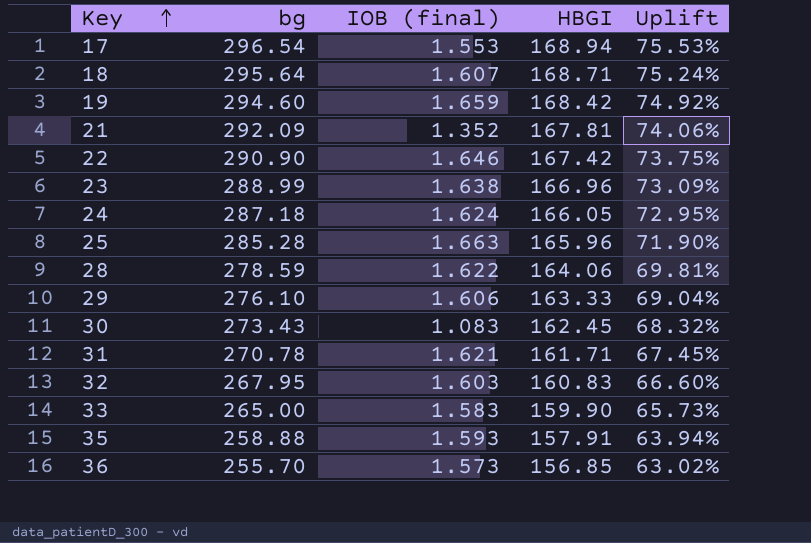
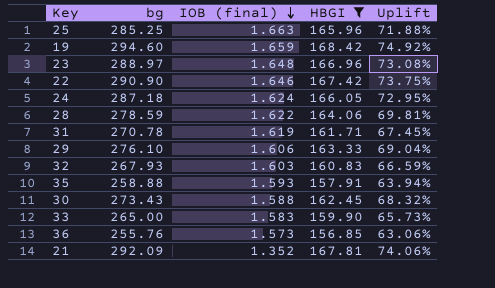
filter: none -> HBGI <= 168.42
row order: Key ascending -> IOB (final) descending
25 | bg: 285.28 -> 285.25
25 | Uplift: 71.90% -> 71.88%
23 | bg: 288.99 -> 288.97
23 | IOB (final): 1.638 -> 1.648
23 | Uplift: 73.09% -> 73.08%
31 | IOB (final): 1.621 -> 1.619
32 | bg: 267.95 -> 267.93
32 | Uplift: 66.60% -> 66.59%
30 | IOB (final): 1.083 -> 1.588
36 | bg: 255.70 -> 255.76
36 | Uplift: 63.02% -> 63.06%

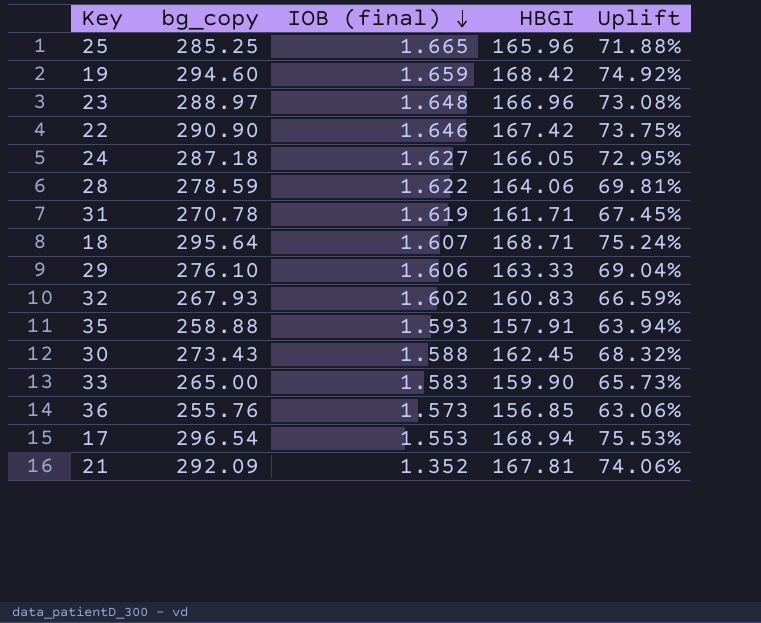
filter: HBGI <= 168.42 -> none
column name: bg -> bg_copy
25 | IOB (final): 1.663 -> 1.665
24 | IOB (final): 1.624 -> 1.627
32 | IOB (final): 1.603 -> 1.602

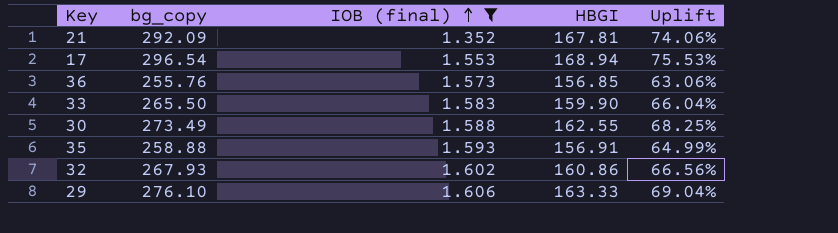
filter: none -> IOB (final) <= 1.606
row order: IOB (final) descending -> IOB (final) ascending
33 | bg_copy: 265.00 -> 265.50
33 | Uplift: 65.73% -> 66.04%
30 | bg_copy: 273.43 -> 273.49
30 | HBGI: 162.45 -> 162.55
30 | Uplift: 68.32% -> 68.25%
35 | HBGI: 157.91 -> 156.91
35 | Uplift: 63.94% -> 64.99%
32 | HBGI: 160.83 -> 160.86
32 | Uplift: 66.59% -> 66.56%

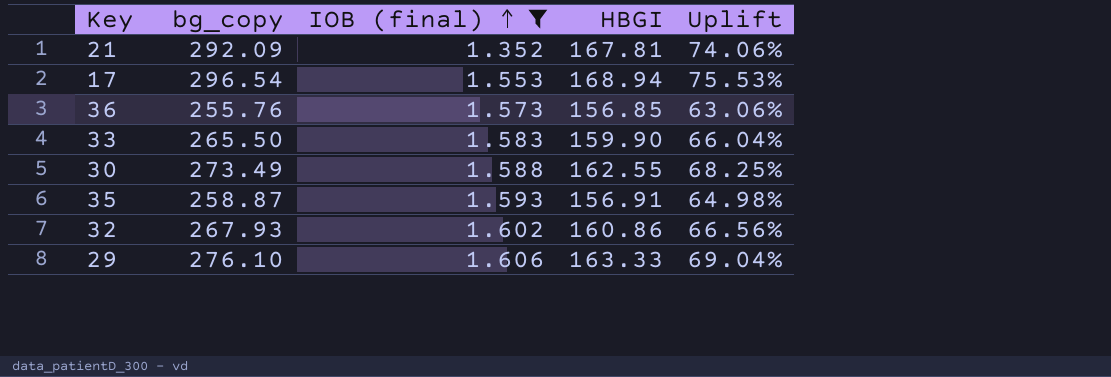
35 | bg_copy: 258.88 -> 258.87
35 | Uplift: 64.99% -> 64.98%

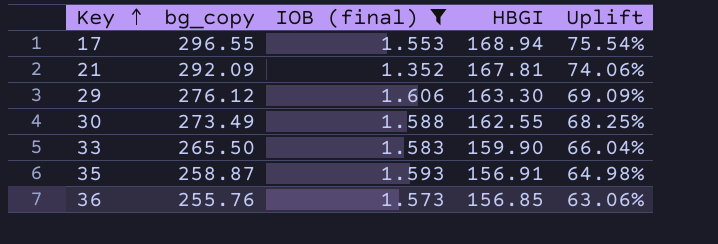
row order: IOB (final) ascending -> Key ascending
row 32: 267.93 | 1.602 | 160.86 | 66.56% -> none
17 | bg_copy: 296.54 -> 296.55
17 | Uplift: 75.53% -> 75.54%
29 | bg_copy: 276.10 -> 276.12
29 | HBGI: 163.33 -> 163.30
29 | Uplift: 69.04% -> 69.09%

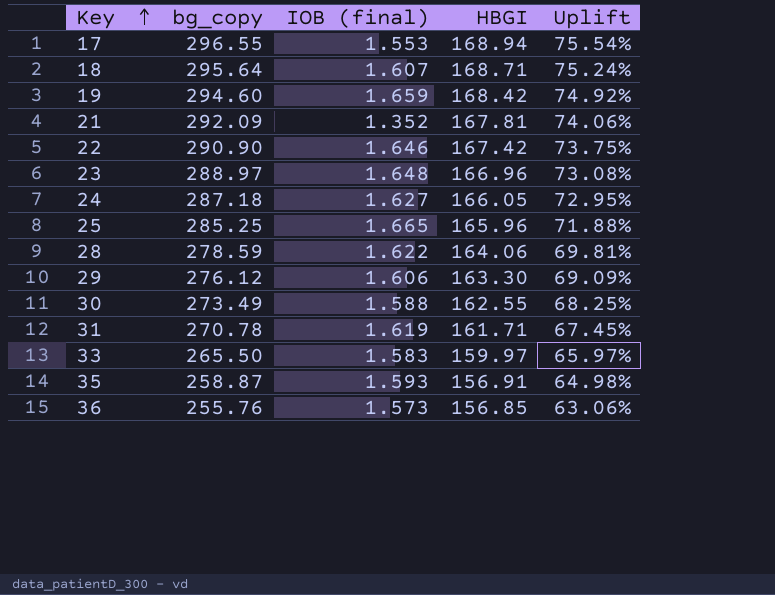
filter: IOB (final) <= 1.606 -> none
33 | HBGI: 159.90 -> 159.97
33 | Uplift: 66.04% -> 65.97%

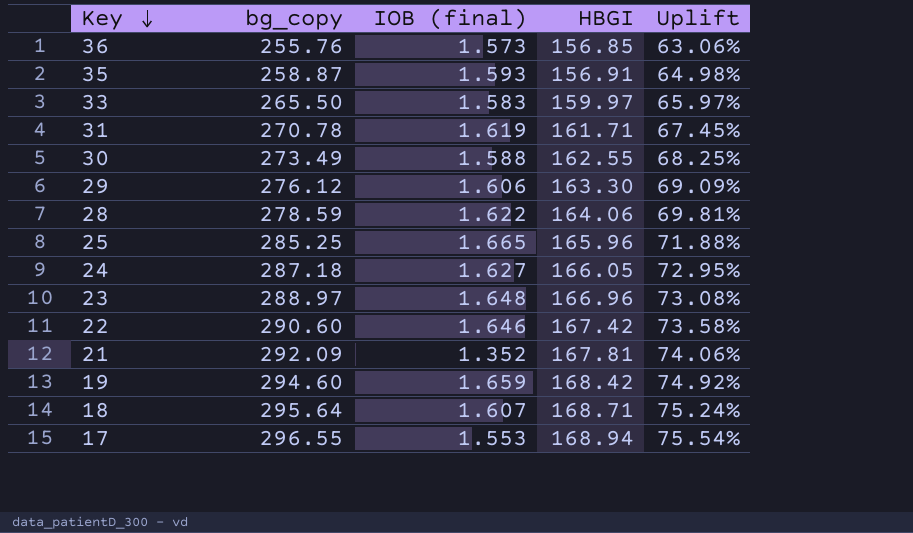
row order: Key ascending -> Key descending
22 | bg_copy: 290.90 -> 290.60
22 | Uplift: 73.75% -> 73.58%

